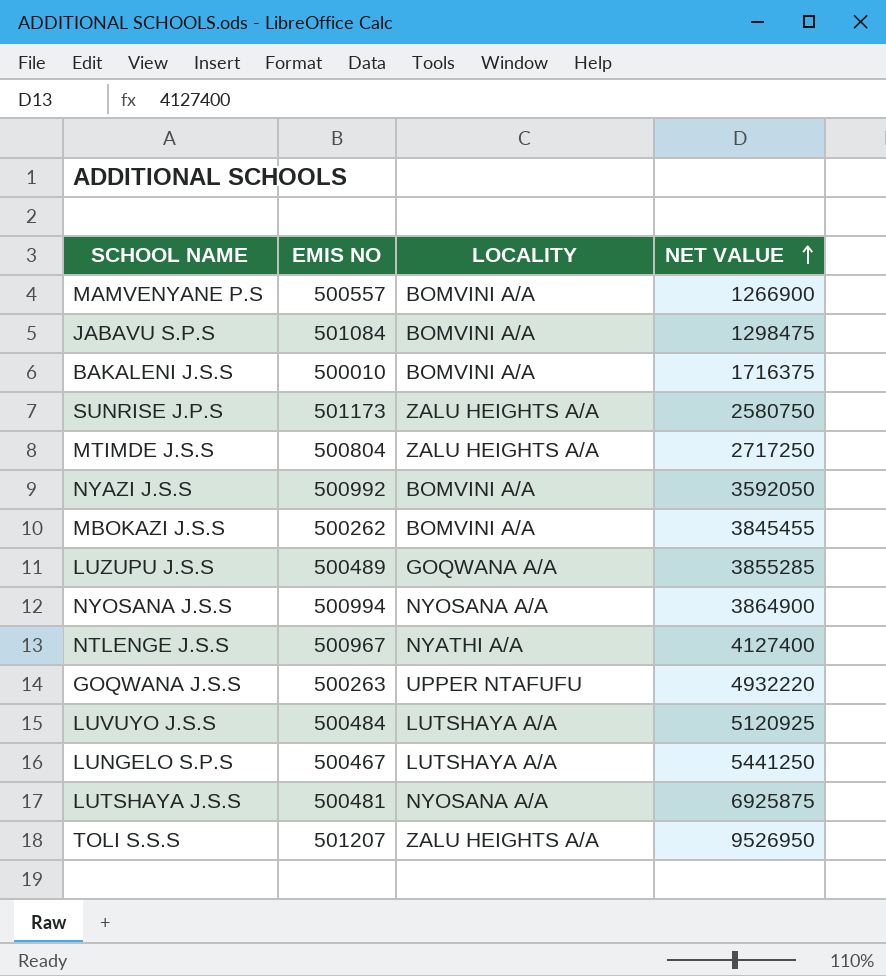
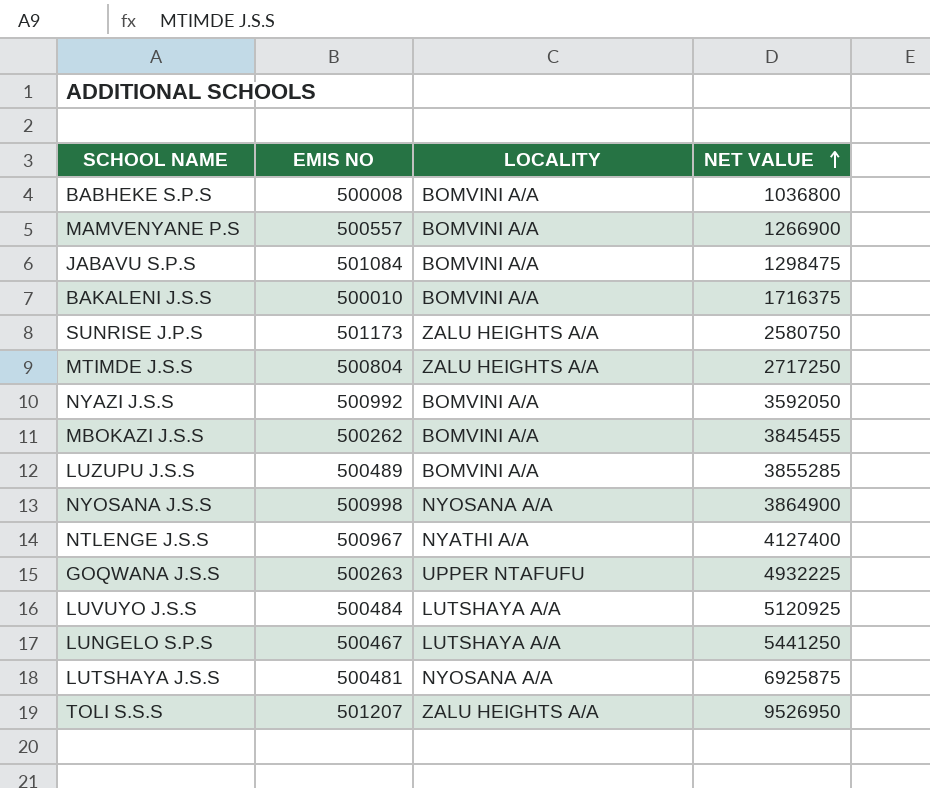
row BABHEKE S.P.S: none -> 500008 | BOMVINI A/A | 1036800
LUZUPU J.S.S | LOCALITY: GOQWANA A/A -> BOMVINI A/A
NYOSANA J.S.S | EMIS NO: 500994 -> 500998
GOQWANA J.S.S | NET VALUE: 4932220 -> 4932225

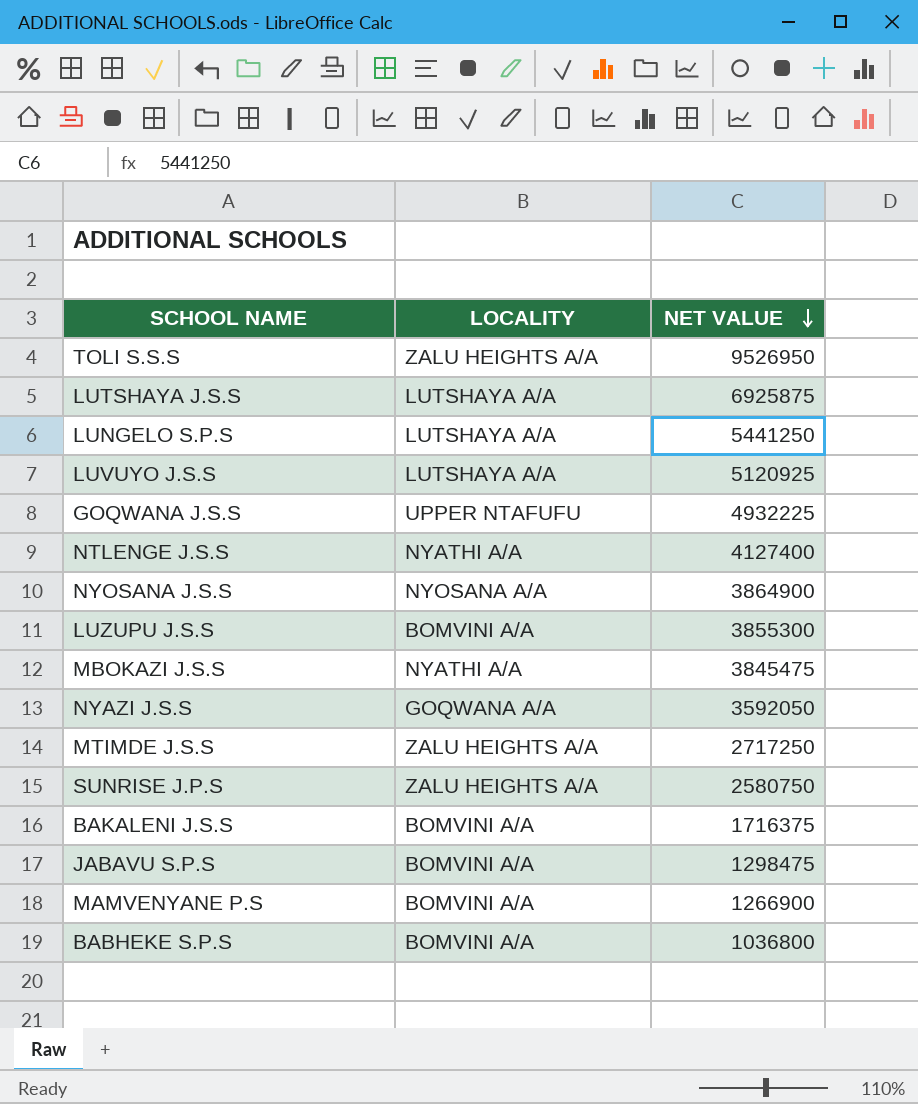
row order: NET VALUE ascending -> NET VALUE descending
column EMIS NO | position: 2 -> none
LUTSHAYA J.S.S | LOCALITY: NYOSANA A/A -> LUTSHAYA A/A
LUZUPU J.S.S | NET VALUE: 3855285 -> 3855300
MBOKAZI J.S.S | LOCALITY: BOMVINI A/A -> NYATHI A/A
MBOKAZI J.S.S | NET VALUE: 3845455 -> 3845475
NYAZI J.S.S | LOCALITY: BOMVINI A/A -> GOQWANA A/A

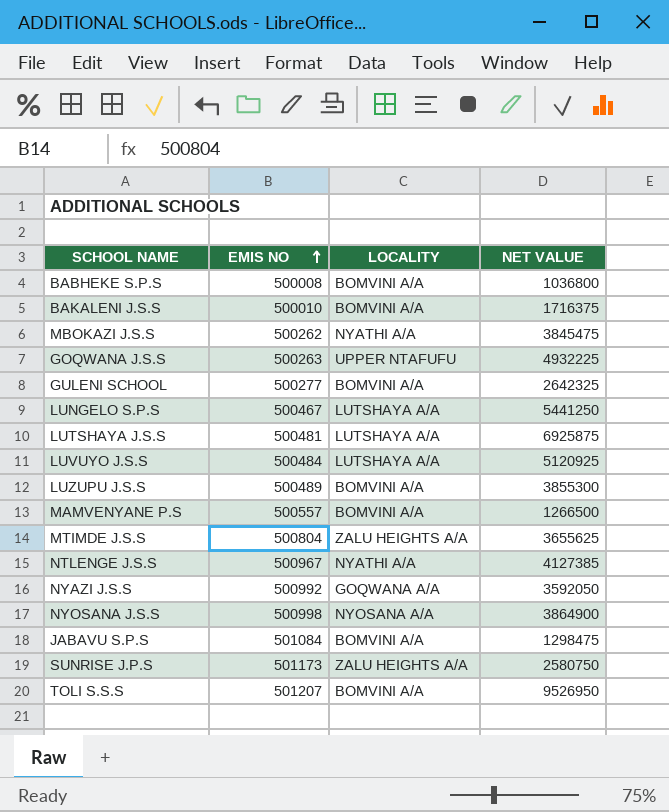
row order: NET VALUE descending -> EMIS NO ascending
column EMIS NO | position: none -> 2
row GULENI SCHOOL: none -> 500277 | BOMVINI A/A | 2642325
MAMVENYANE P.S | NET VALUE: 1266900 -> 1266500
MTIMDE J.S.S | NET VALUE: 2717250 -> 3655625
NTLENGE J.S.S | NET VALUE: 4127400 -> 4127385
TOLI S.S.S | LOCALITY: ZALU HEIGHTS A/A -> BOMVINI A/A

